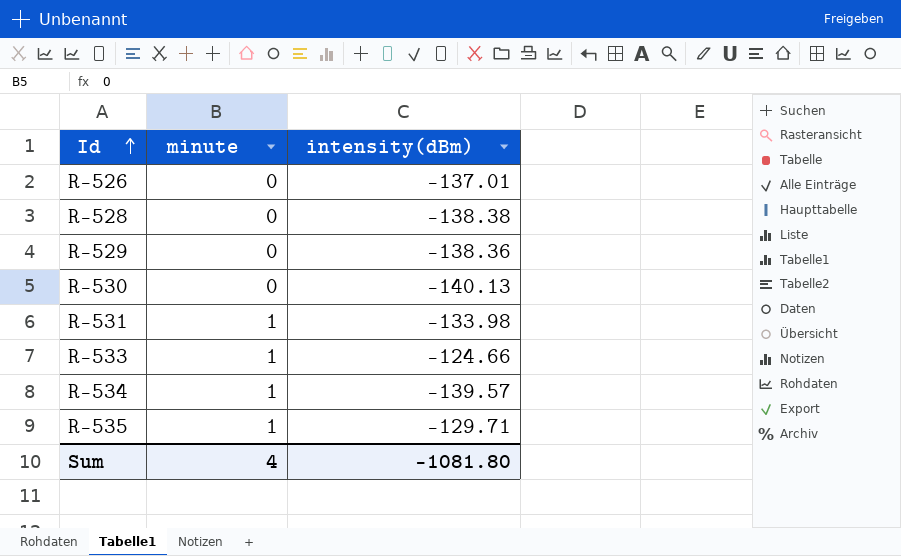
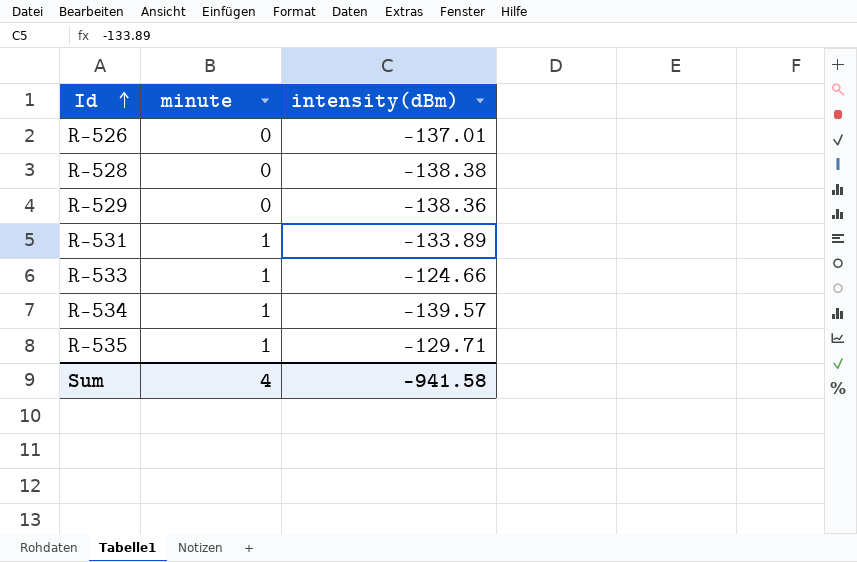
row R-530: 0 | -140.13 -> none
R-531 | intensity(dBm): -133.98 -> -133.89
Sum | intensity(dBm): -1081.80 -> -941.58

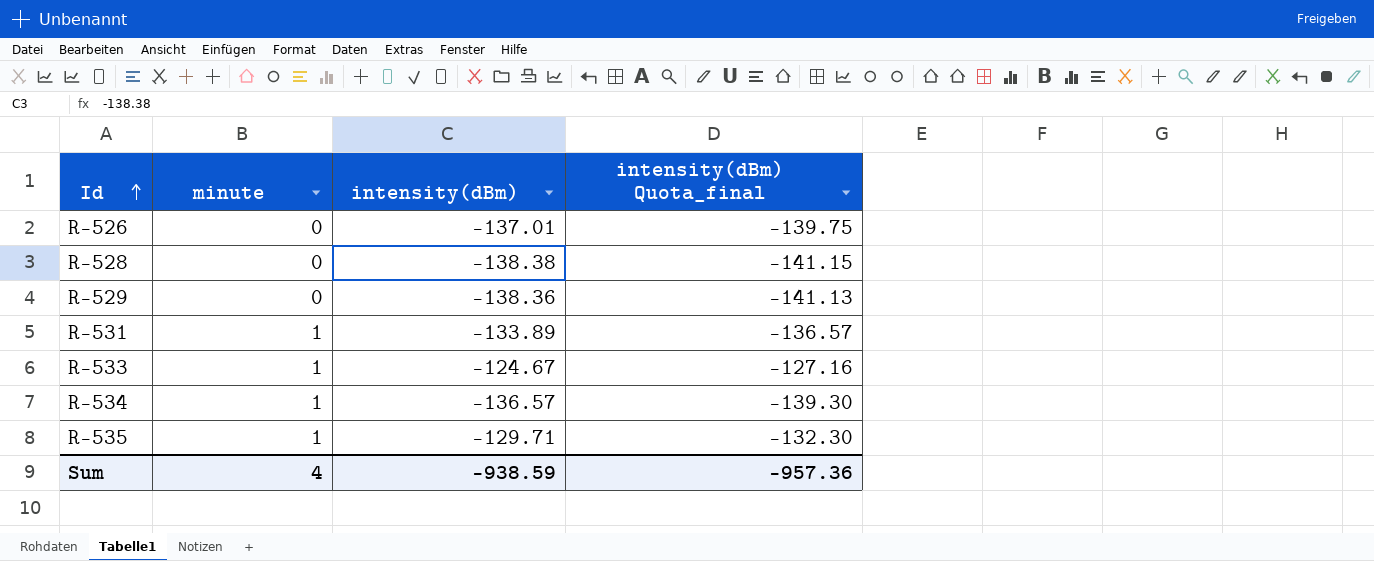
column intensity(dBm) Quota_final | formula: none -> [intensity(dBm)] * 1.02
R-533 | intensity(dBm): -124.66 -> -124.67
R-534 | intensity(dBm): -139.57 -> -136.57
Sum | intensity(dBm): -941.58 -> -938.59

